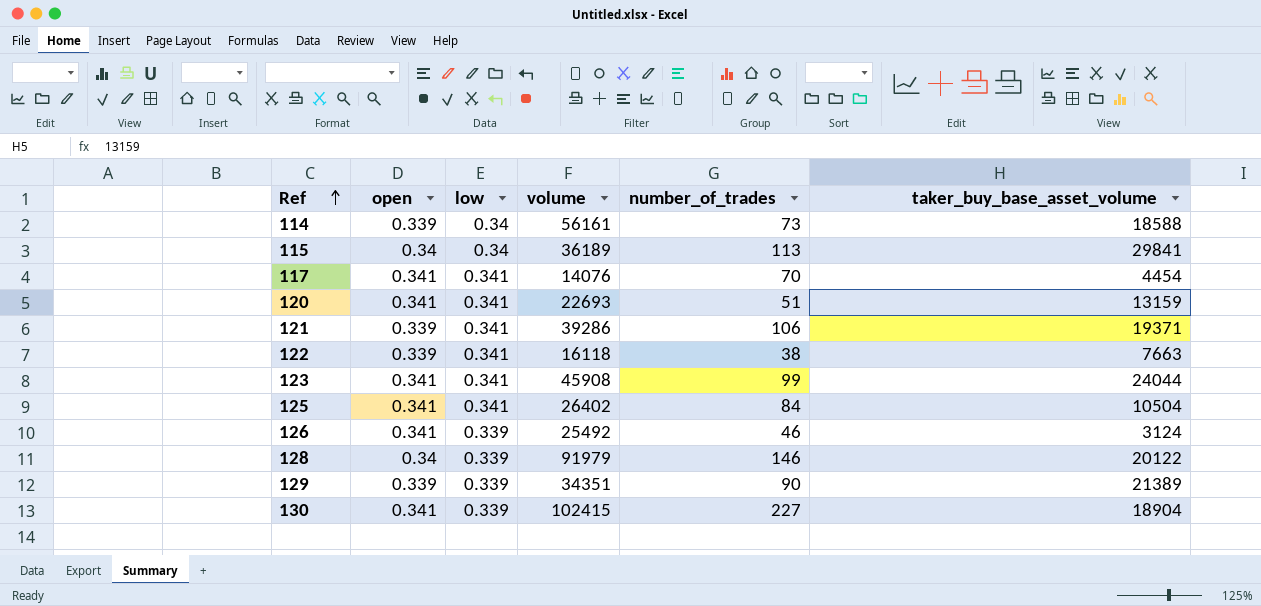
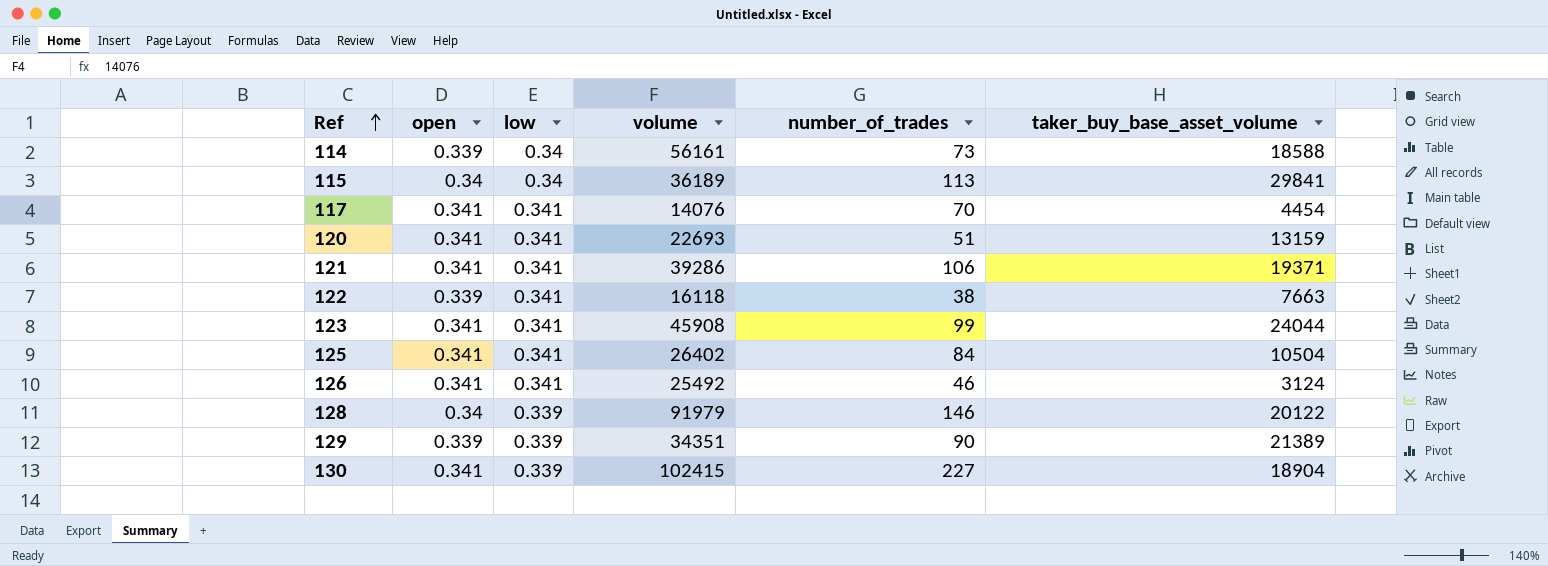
121 | open: 0.339 -> 0.341
126 | low: 0.339 -> 0.341

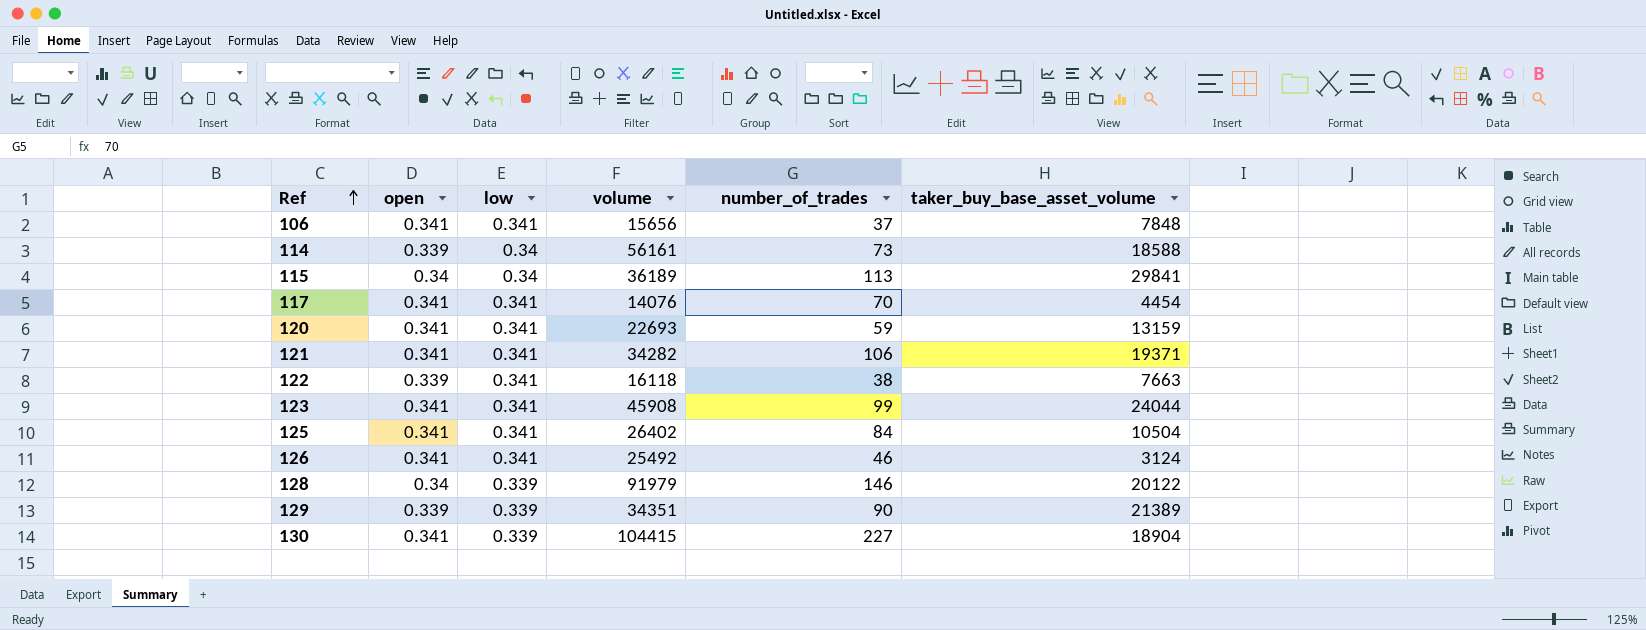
row 106: none -> 0.341 | 0.341 | 15656 | 37 | 7848
120 | number_of_trades: 51 -> 59
121 | volume: 39286 -> 34282
130 | volume: 102415 -> 104415

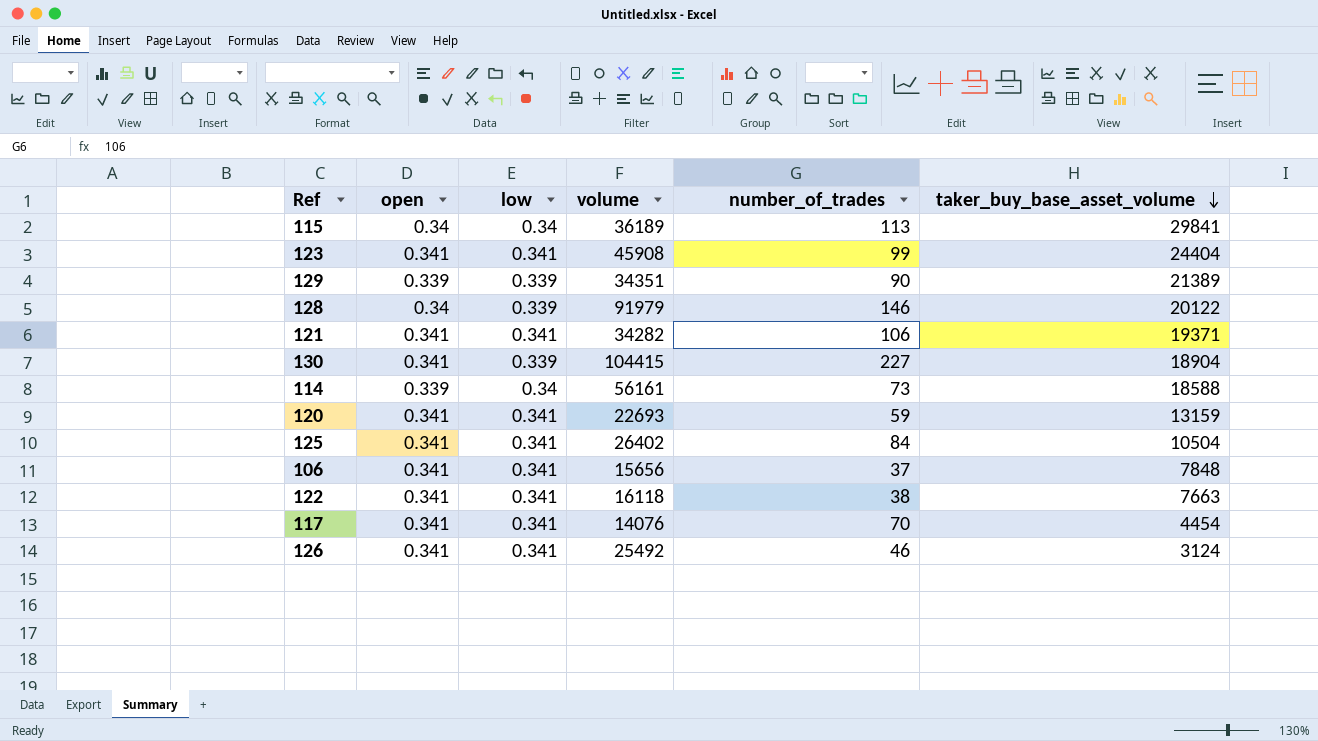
row order: Ref ascending -> taker_buy_base_asset_volume descending
123 | taker_buy_base_asset_volume: 24044 -> 24404
122 | open: 0.339 -> 0.341

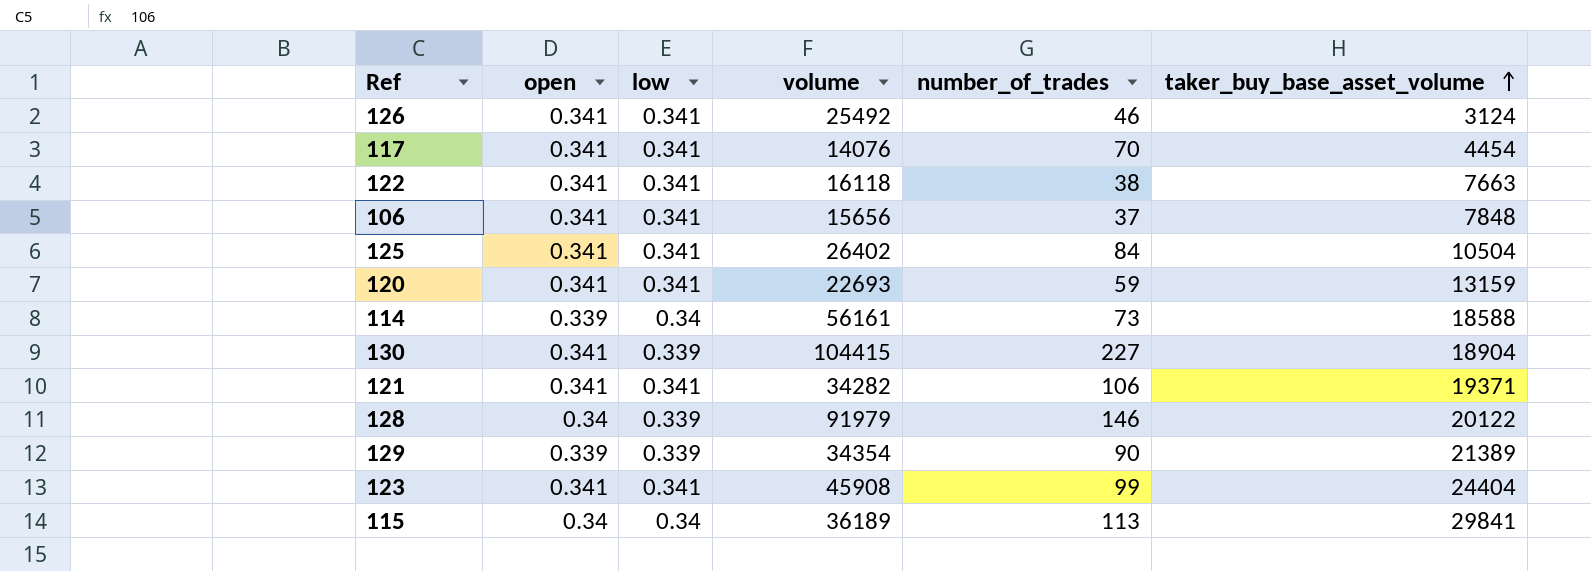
row order: taker_buy_base_asset_volume descending -> taker_buy_base_asset_volume ascending
129 | volume: 34351 -> 34354

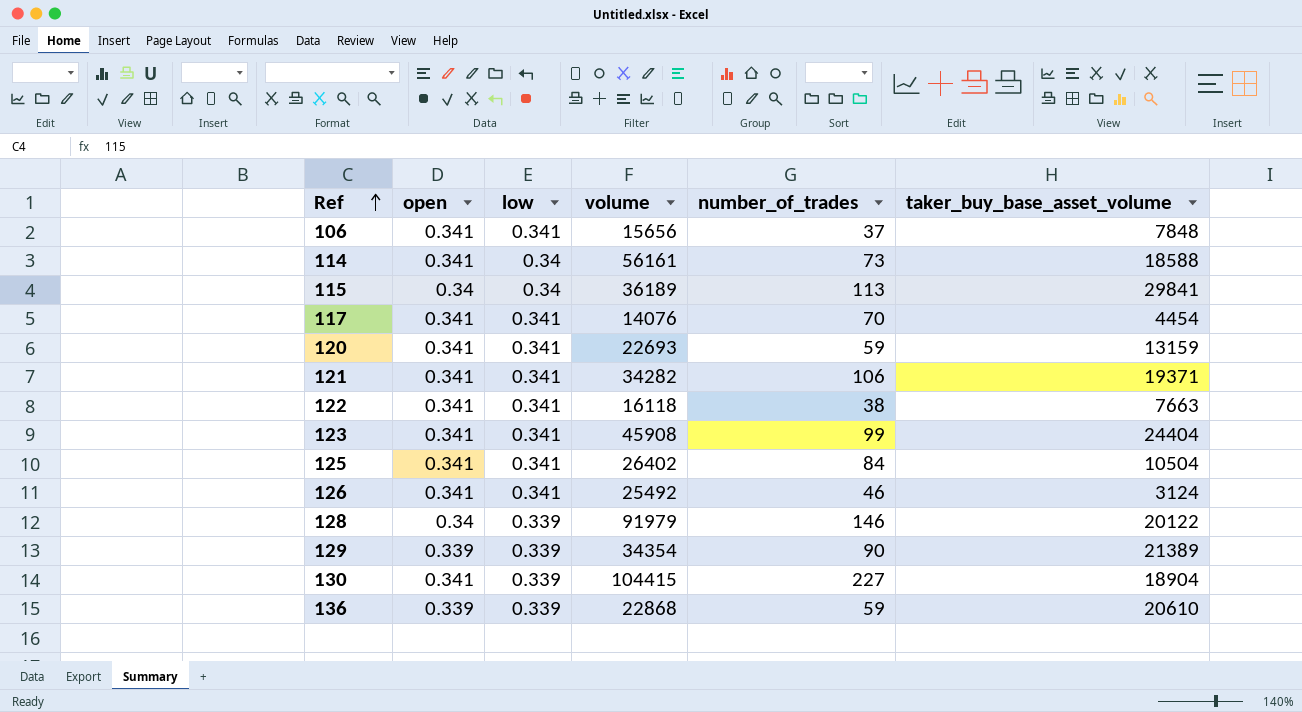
row order: taker_buy_base_asset_volume ascending -> Ref ascending
114 | open: 0.339 -> 0.341
row 136: none -> 0.339 | 0.339 | 22868 | 59 | 20610

